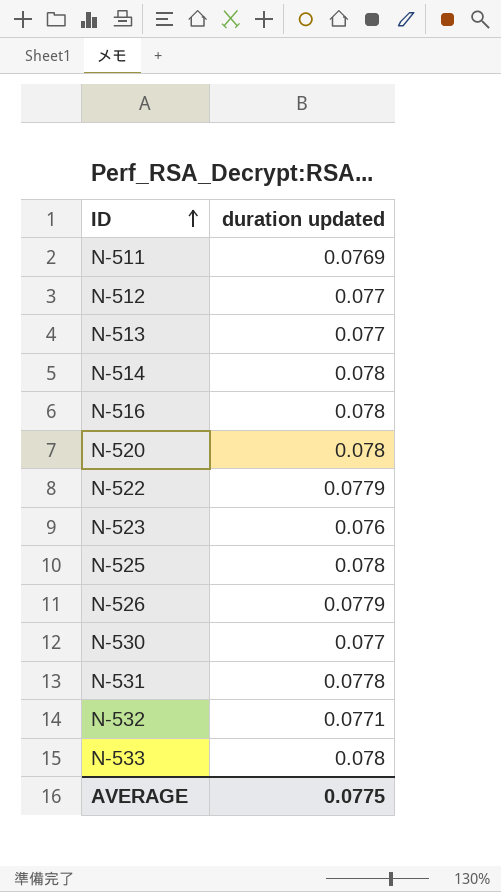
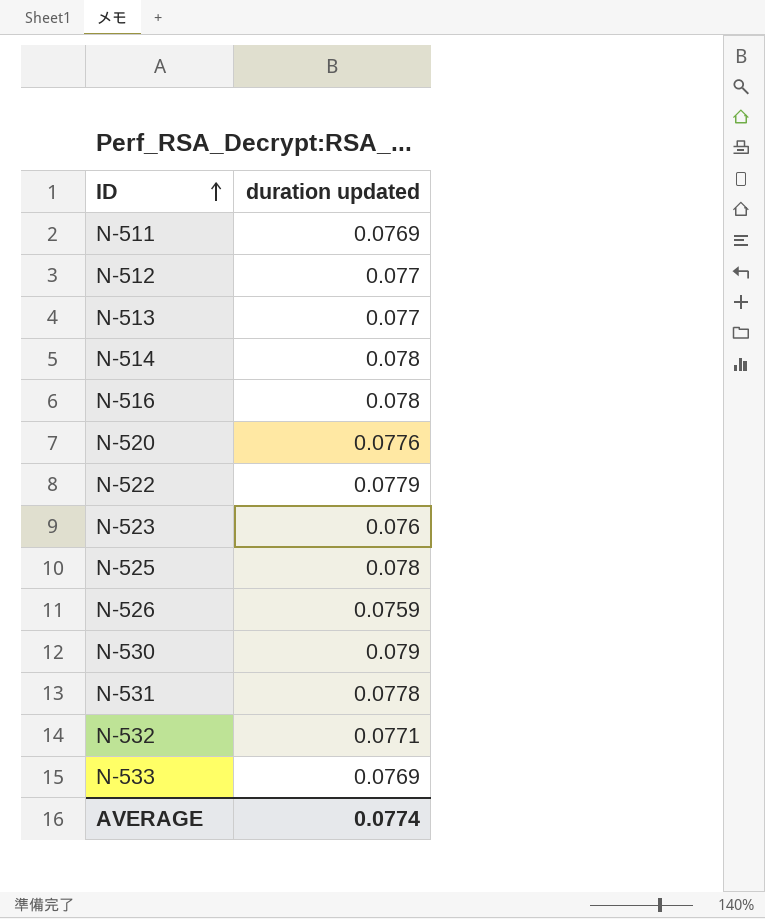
N-520 | duration updated: 0.078 -> 0.0776
N-526 | duration updated: 0.0779 -> 0.0759
N-530 | duration updated: 0.077 -> 0.079
N-533 | duration updated: 0.078 -> 0.0769
AVERAGE | duration updated: 0.0775 -> 0.0774

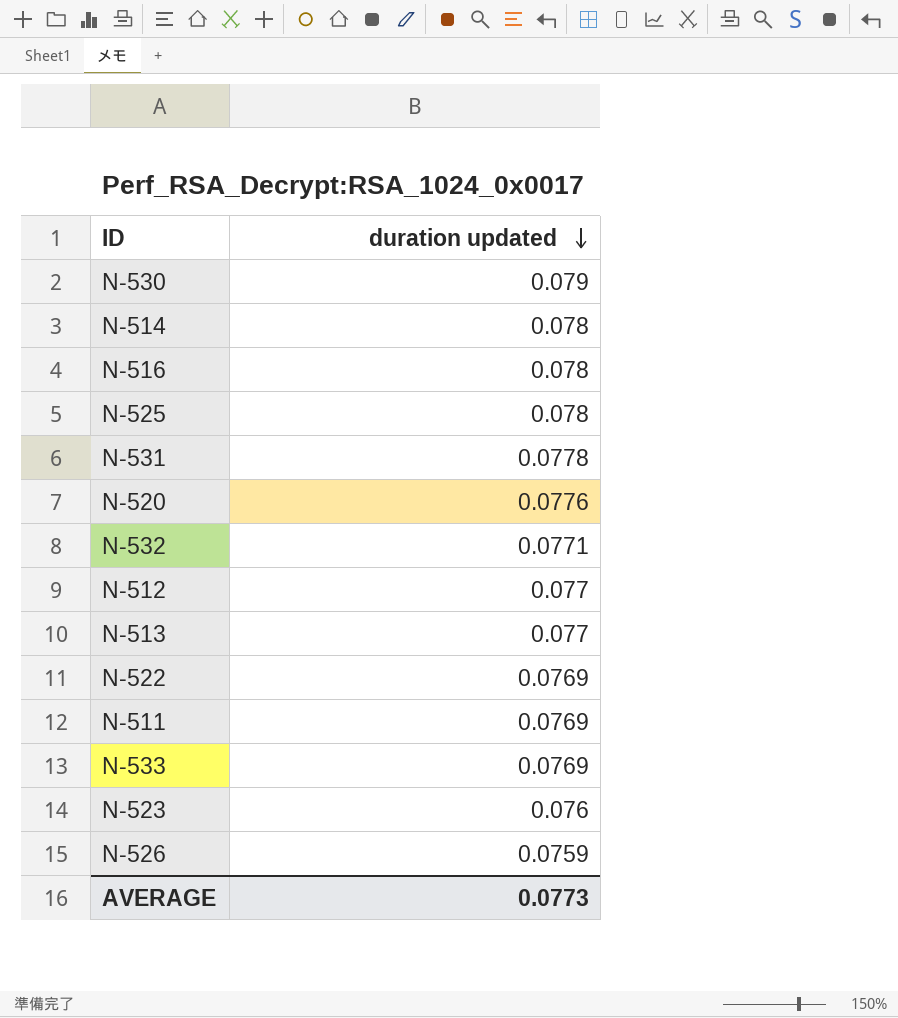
row order: ID ascending -> duration updated descending
N-522 | duration updated: 0.0779 -> 0.0769
AVERAGE | duration updated: 0.0774 -> 0.0773

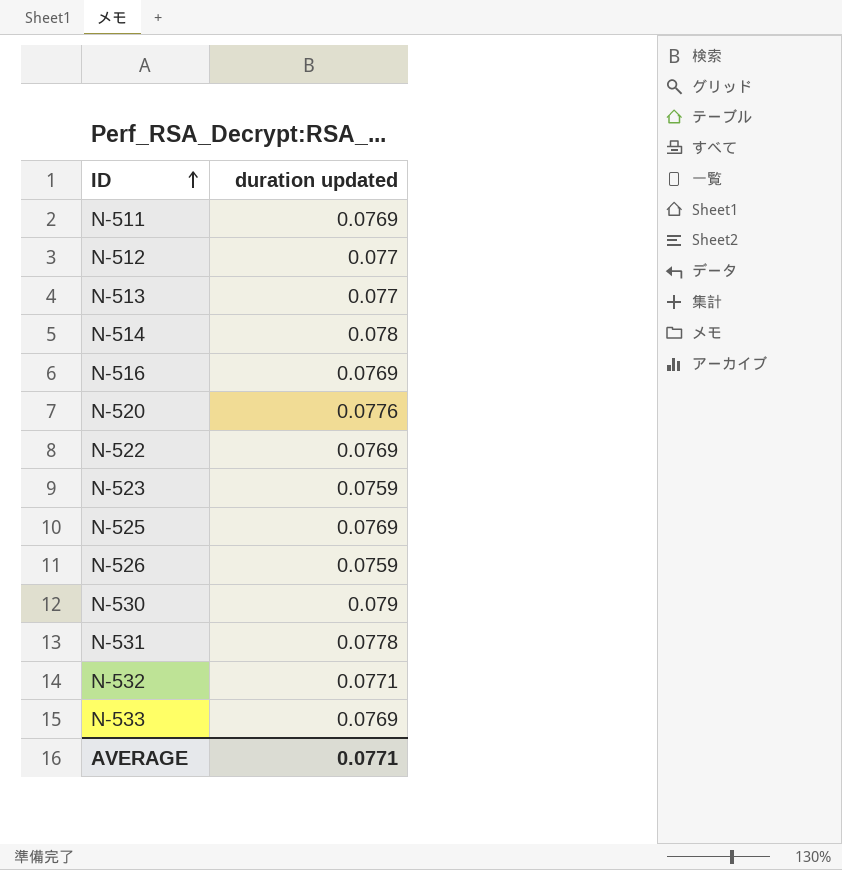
row order: duration updated descending -> ID ascending
N-516 | duration updated: 0.078 -> 0.0769
N-523 | duration updated: 0.076 -> 0.0759
N-525 | duration updated: 0.078 -> 0.0769
AVERAGE | duration updated: 0.0773 -> 0.0771

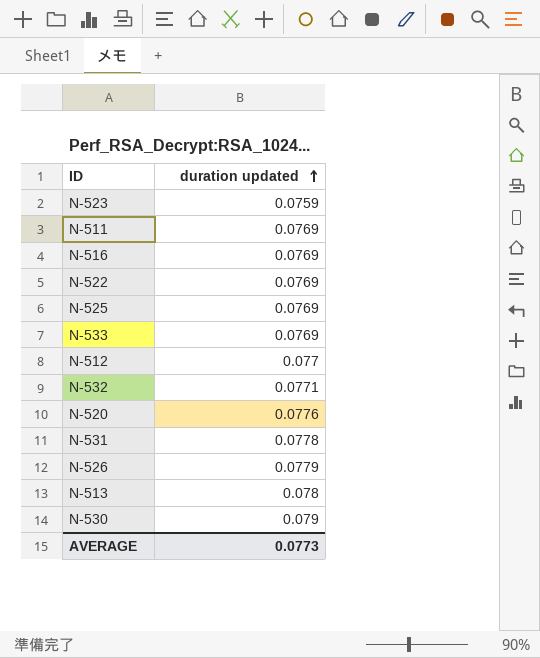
row order: ID ascending -> duration updated ascending
row N-514: 0.078 -> none
N-526 | duration updated: 0.0759 -> 0.0779
N-513 | duration updated: 0.077 -> 0.078
AVERAGE | duration updated: 0.0771 -> 0.0773

